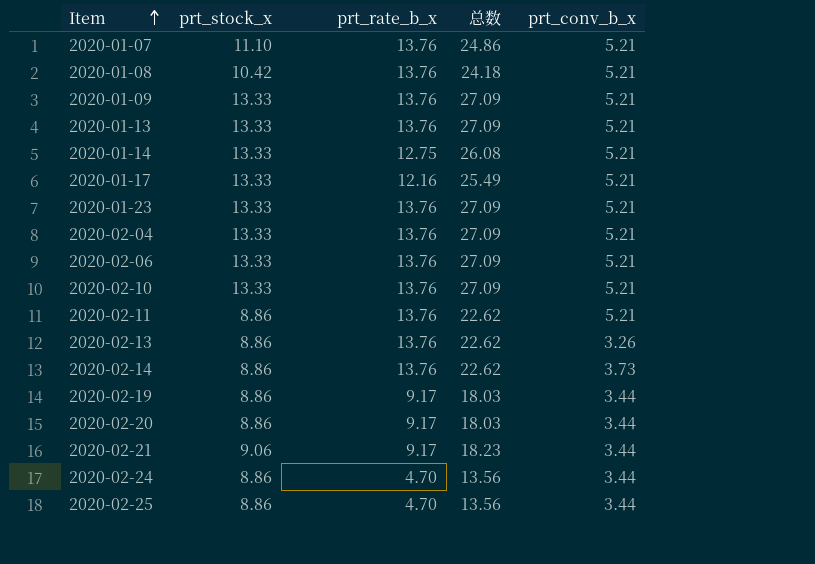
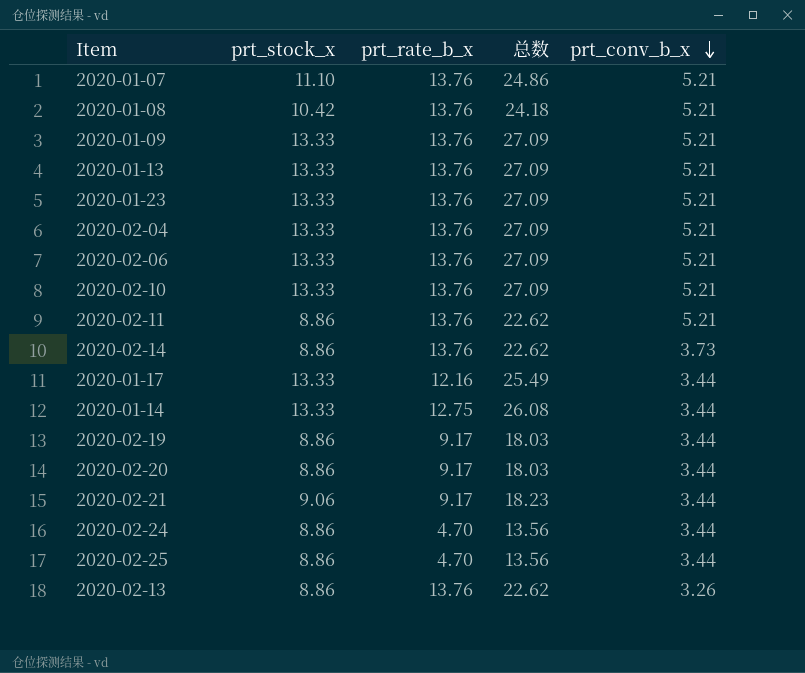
row order: Item ascending -> prt_conv_b_x descending
2020-01-17 | prt_conv_b_x: 5.21 -> 3.44
2020-01-14 | prt_conv_b_x: 5.21 -> 3.44

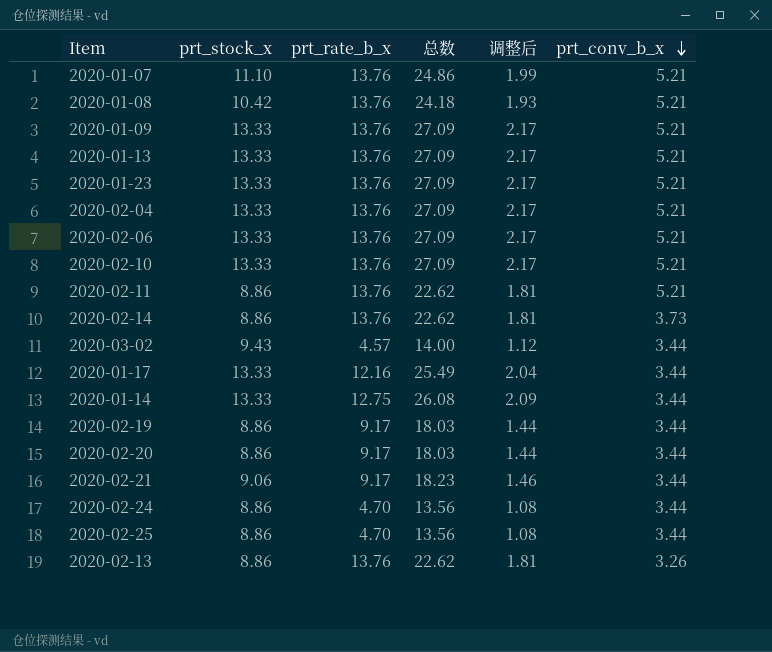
column 调整后 | formula: none -> [总数] * 0.08
row 2020-03-02: none -> 9.43 | 4.57 | 14.00 | 1.12 | 3.44

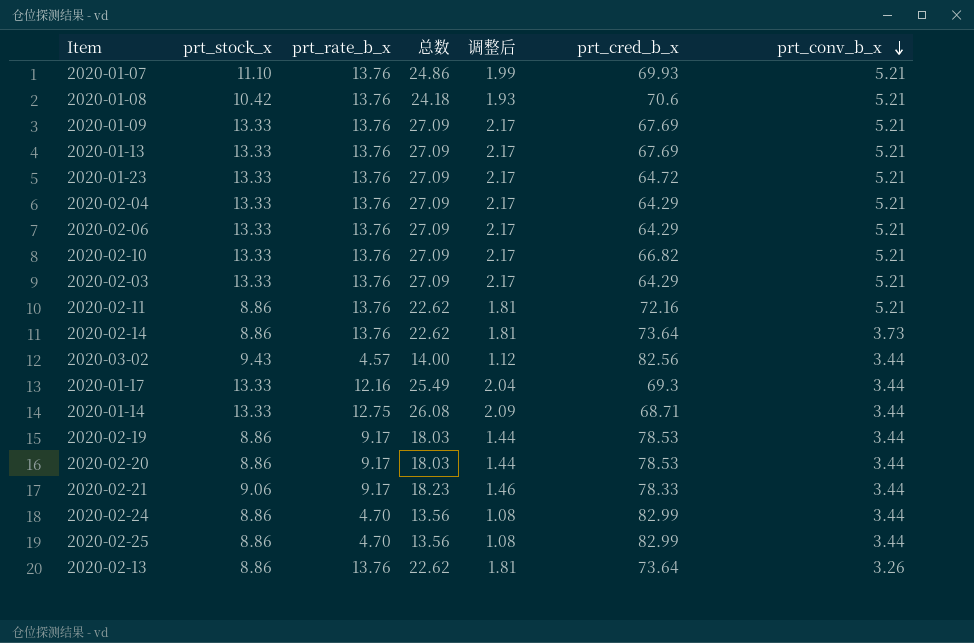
column prt_cred_b_x | position: none -> 6
row 2020-02-03: none -> 13.33 | 13.76 | 27.09 | 2.17 | 64.29 | 5.21

